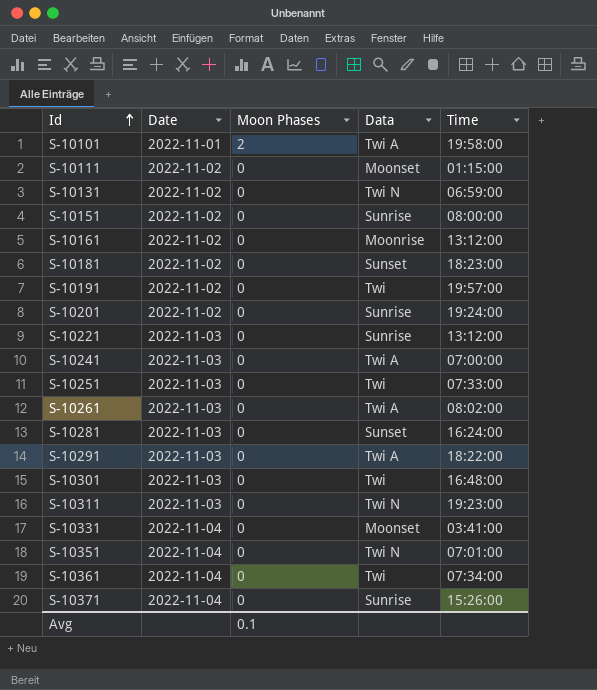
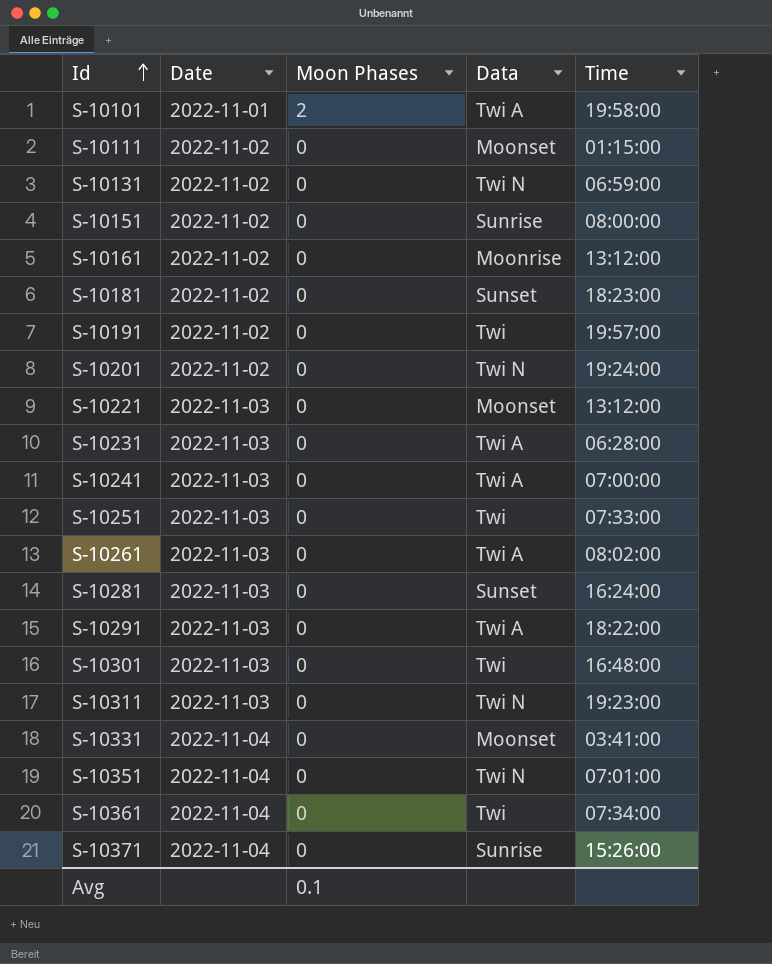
S-10201 | Data: Sunrise -> Twi N
S-10221 | Data: Sunrise -> Moonset
row S-10231: none -> 2022-11-03 | 0 | Twi A | 06:28:00

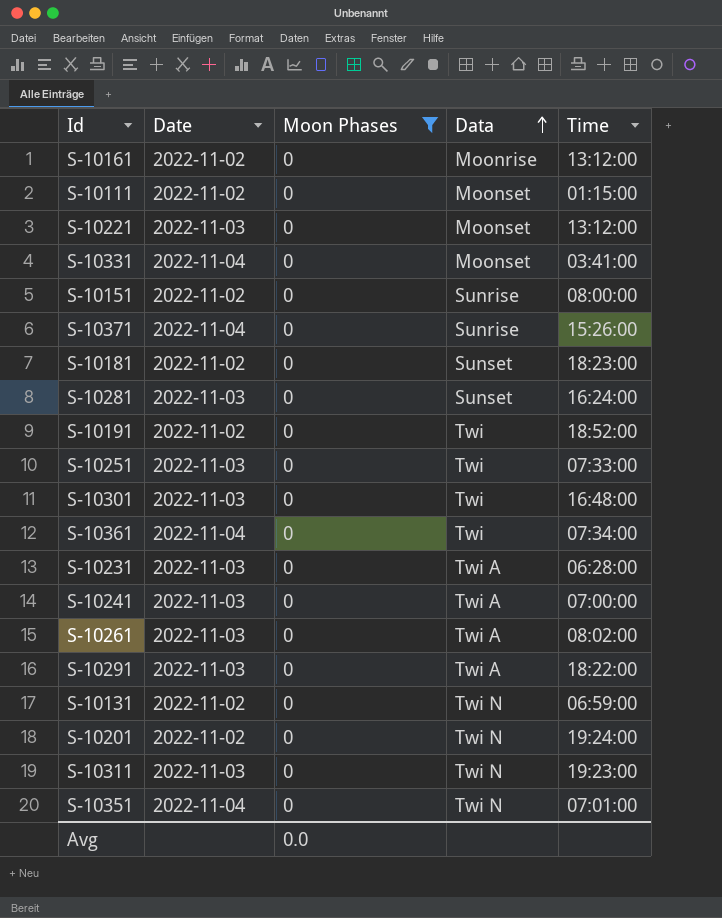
filter: none -> Moon Phases = 0
row order: Id ascending -> Data ascending
S-10191 | Time: 19:57:00 -> 18:52:00
Avg | Moon Phases: 0.1 -> 0.0

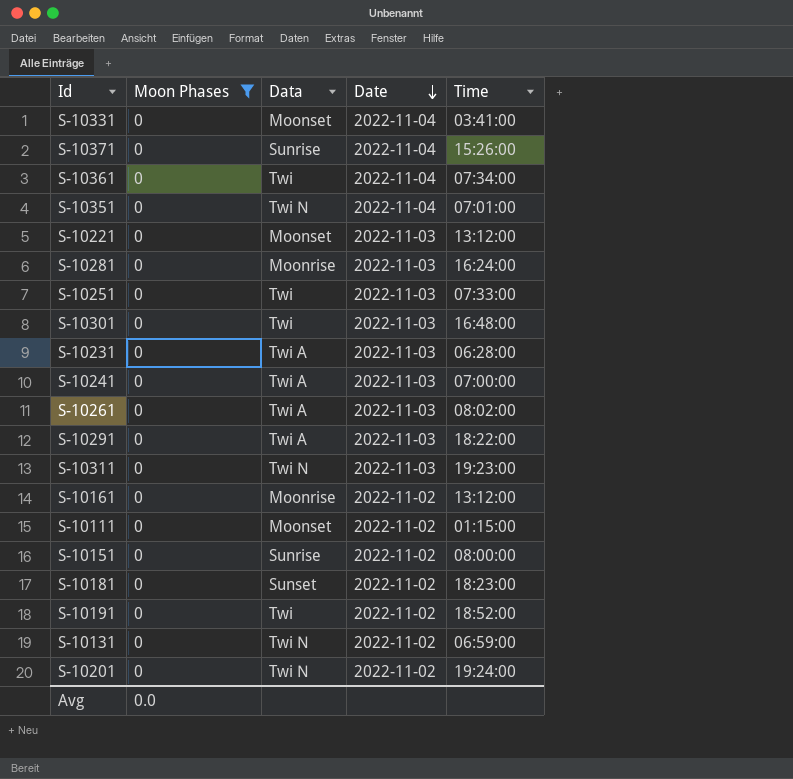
row order: Data ascending -> Date descending
column Date | position: 2 -> 4
S-10281 | Data: Sunset -> Moonrise

